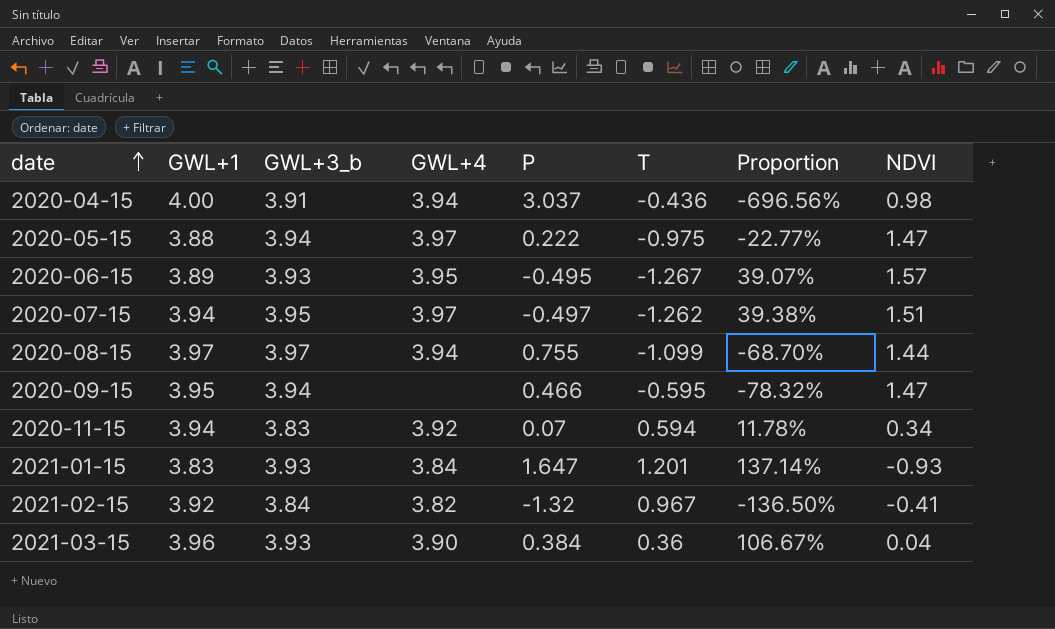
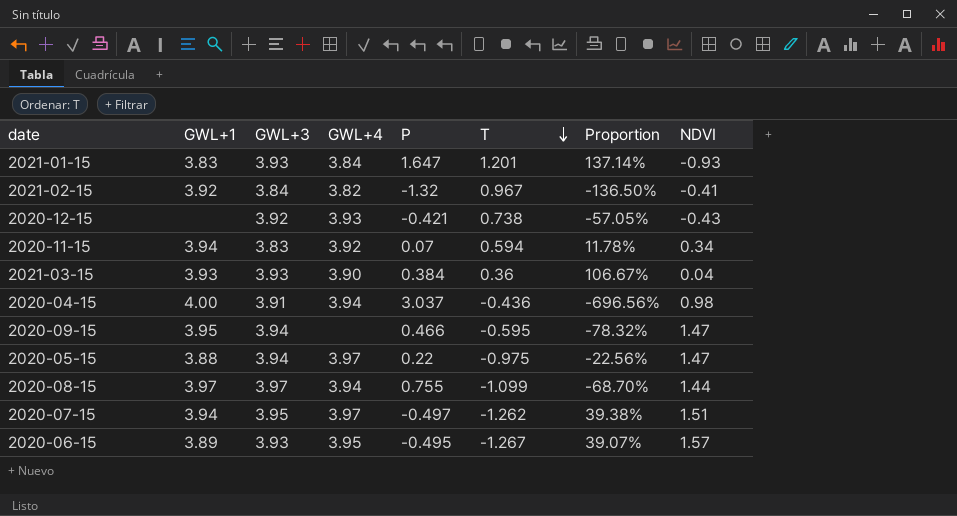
row order: date ascending -> T descending
column name: GWL+3_b -> GWL+3
row 2020-12-15: none -> none | 3.92 | 3.93 | -0.421 | 0.738 | -57.05% | -0.43
2021-03-15 | GWL+1: 3.96 -> 3.93
2020-05-15 | P: 0.222 -> 0.22
2020-05-15 | Proportion: -22.77% -> -22.56%

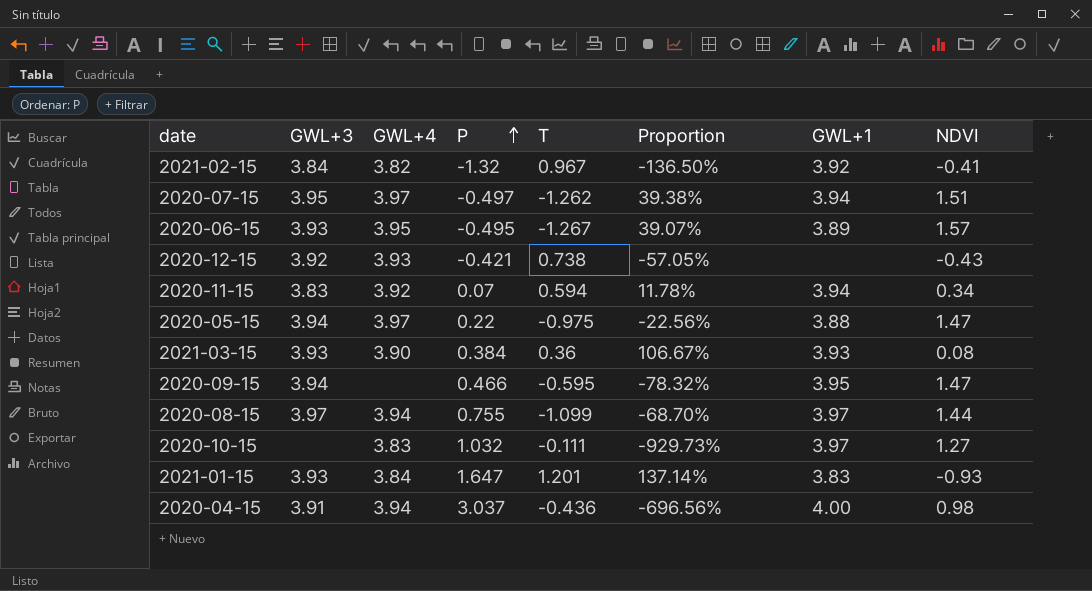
row order: T descending -> P ascending
column GWL+1 | position: 2 -> 7
2021-03-15 | NDVI: 0.04 -> 0.08
row 2020-10-15: none -> none | 3.83 | 1.032 | -0.111 | -929.73% | 3.97 | 1.27

